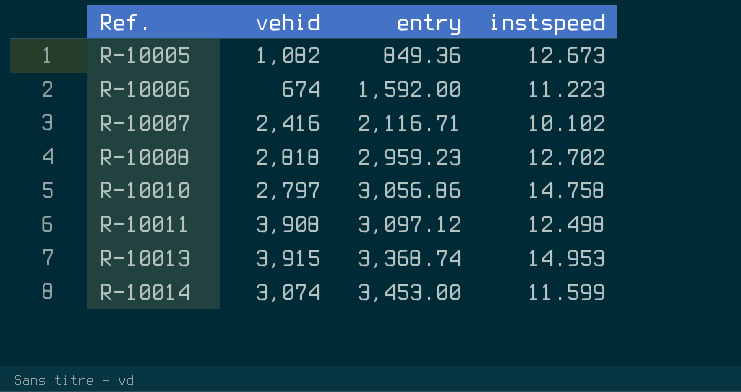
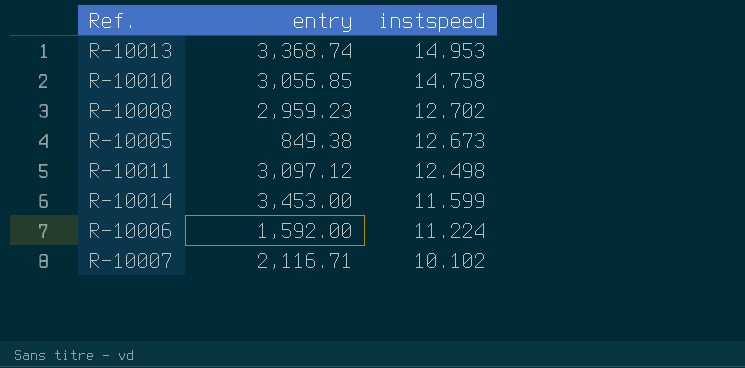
row order: Ref. ascending -> instspeed descending
column vehid | position: 2 -> none
R-10010 | entry: 3,056.86 -> 3,056.85
R-10005 | entry: 849.36 -> 849.38
R-10006 | instspeed: 11.223 -> 11.224

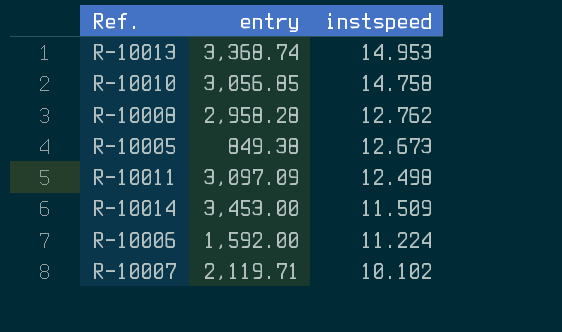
R-10008 | entry: 2,959.23 -> 2,958.28
R-10008 | instspeed: 12.702 -> 12.762
R-10011 | entry: 3,097.12 -> 3,097.09
R-10014 | instspeed: 11.599 -> 11.509
R-10007 | entry: 2,116.71 -> 2,119.71

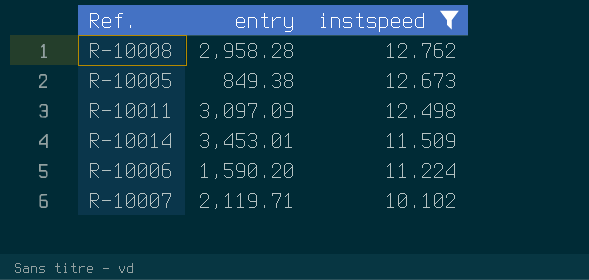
filter: none -> instspeed <= 12.762
R-10014 | entry: 3,453.00 -> 3,453.01
R-10006 | entry: 1,592.00 -> 1,590.20

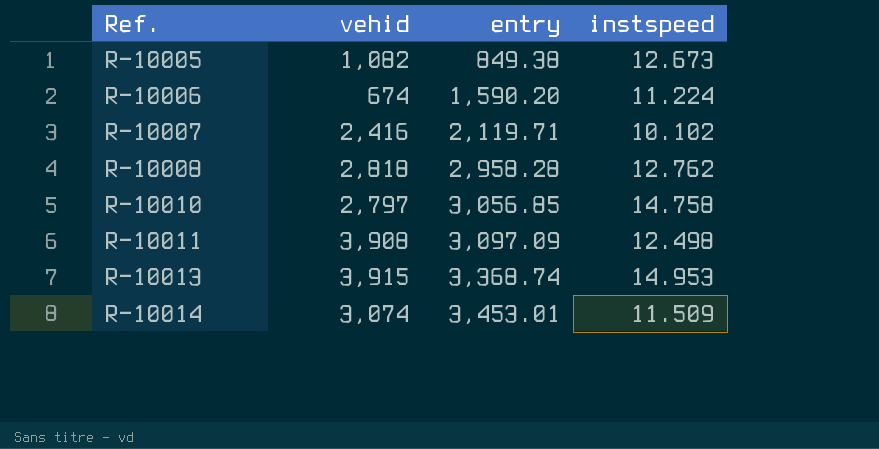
filter: instspeed <= 12.762 -> none
row order: instspeed descending -> Ref. ascending
column vehid | position: none -> 2

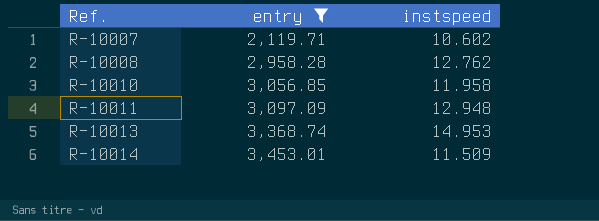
filter: none -> entry >= 2,119.71
column vehid | position: 2 -> none
R-10007 | instspeed: 10.102 -> 10.602
R-10010 | instspeed: 14.758 -> 11.958
R-10011 | instspeed: 12.498 -> 12.948

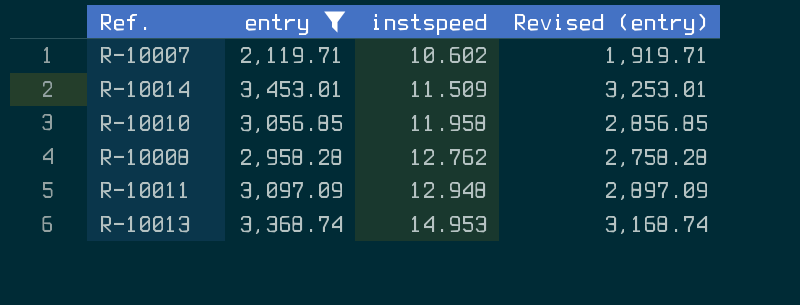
row order: Ref. ascending -> instspeed ascending
column Revised (entry) | formula: none -> [entry] - 200

